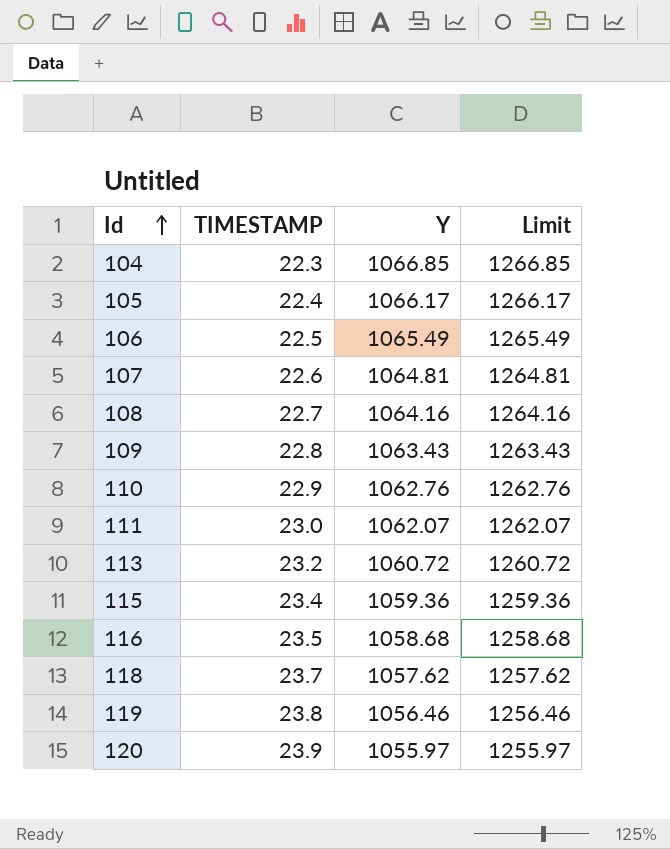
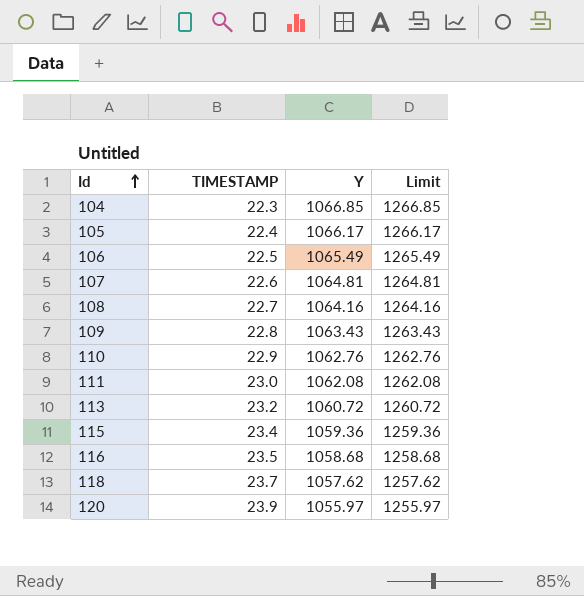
row 119: 23.8 | 1056.46 | 1256.46 -> none
111 | Y: 1062.07 -> 1062.08
111 | Limit: 1262.07 -> 1262.08

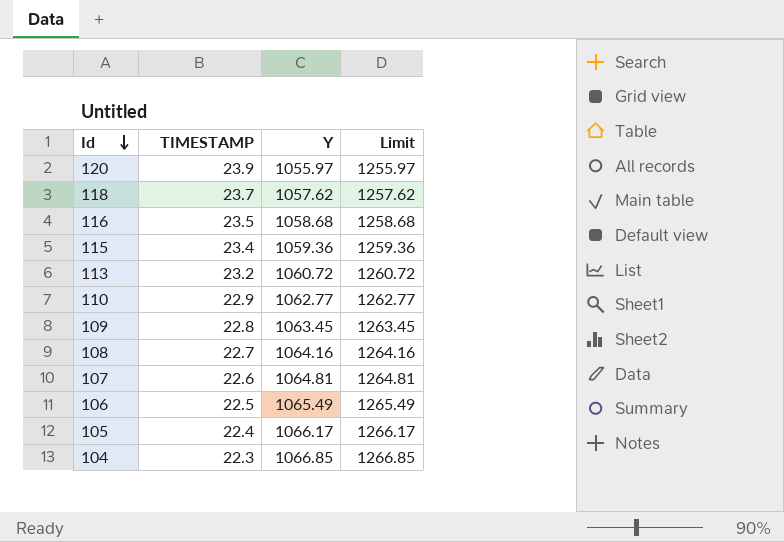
row order: Id ascending -> Id descending
row 111: 23.0 | 1062.08 | 1262.08 -> none
110 | Y: 1062.76 -> 1062.77
110 | Limit: 1262.76 -> 1262.77
109 | Y: 1063.43 -> 1063.45
109 | Limit: 1263.43 -> 1263.45

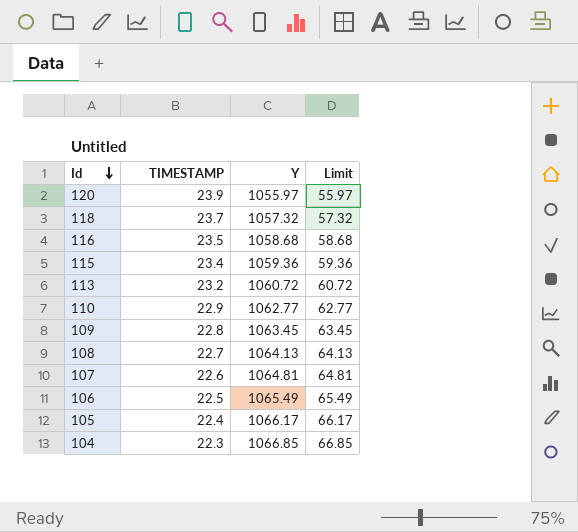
column Limit | formula: [Y] + 200 -> [Y] - 1000
118 | Y: 1057.62 -> 1057.32
108 | Y: 1064.16 -> 1064.13

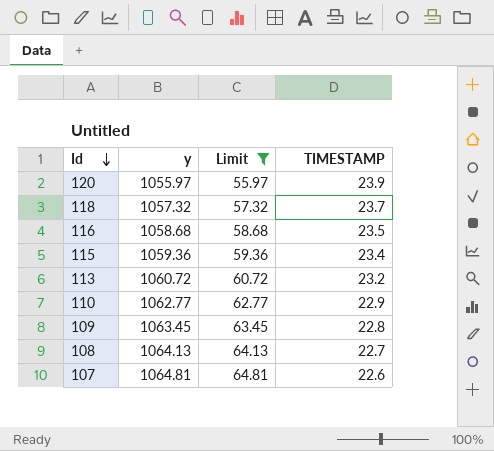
filter: none -> Limit <= 64.81
column name: Y -> y
column TIMESTAMP | position: 2 -> 4

